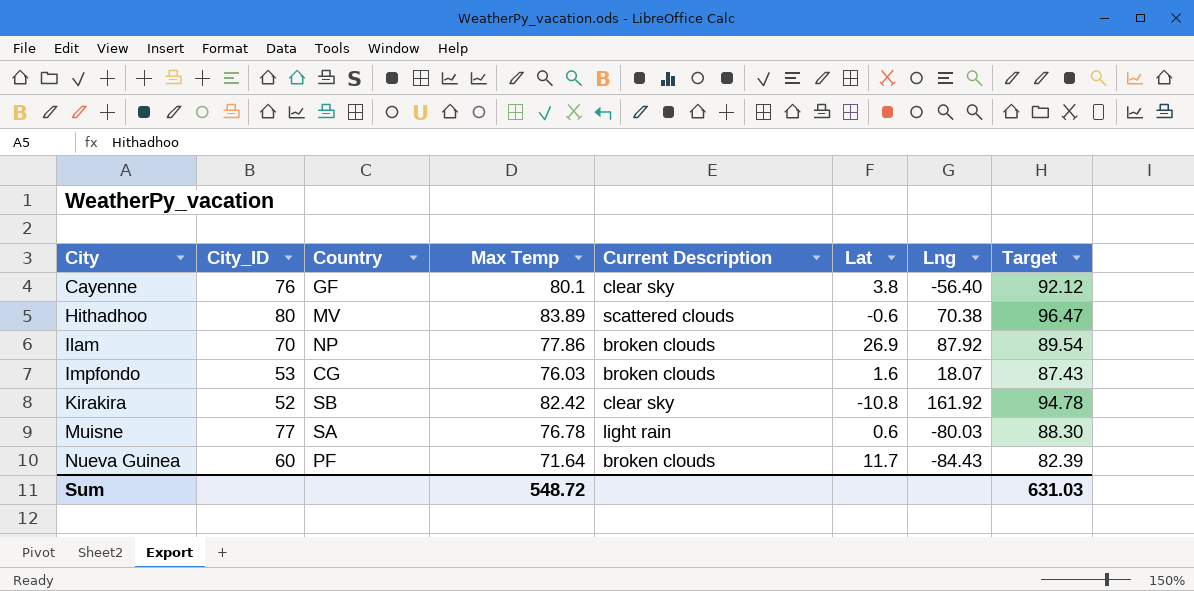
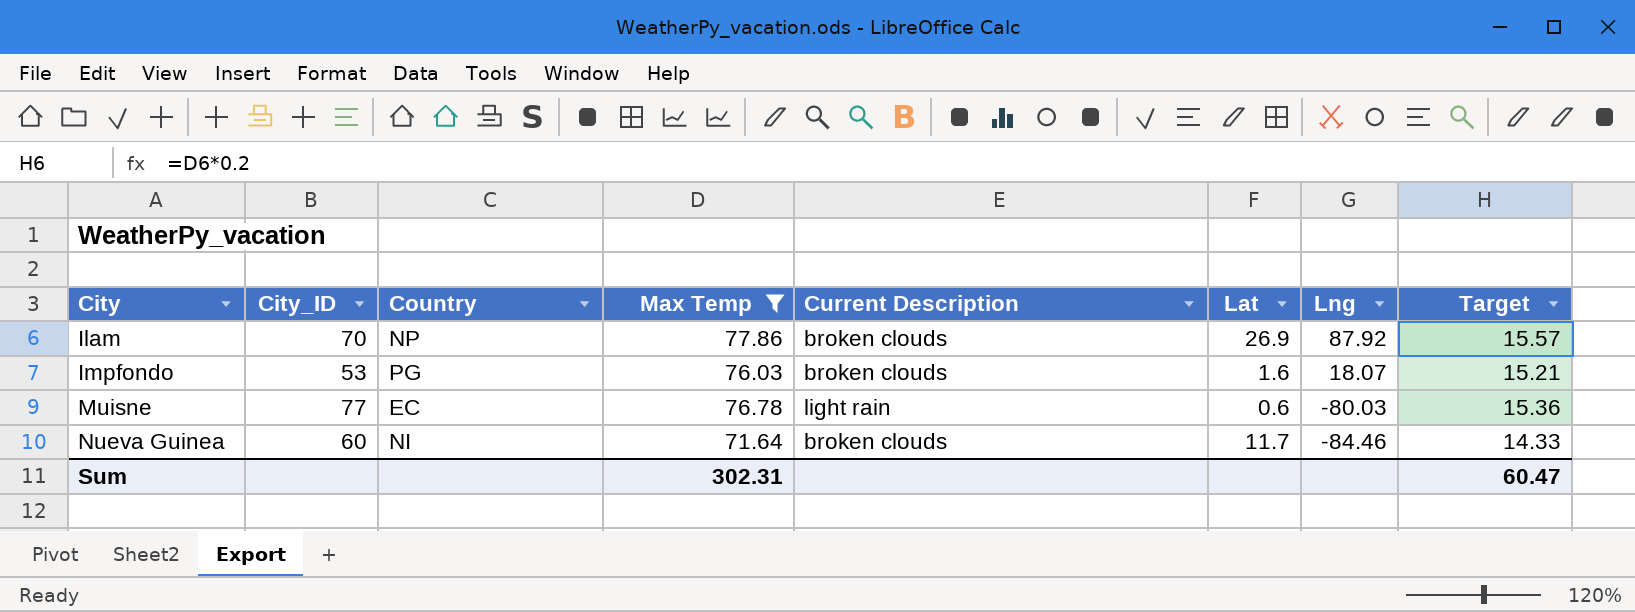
filter: none -> Max Temp <= 77.86
column Target | formula: [Max Temp] * 1.15 -> [Max Temp] * 0.2
Impfondo | Country: CG -> PG
Muisne | Country: SA -> EC
Nueva Guinea | Country: PF -> NI
Nueva Guinea | Lng: -84.43 -> -84.46
Sum | Max Temp: 548.72 -> 302.31
Sum | Target: 631.03 -> 60.47

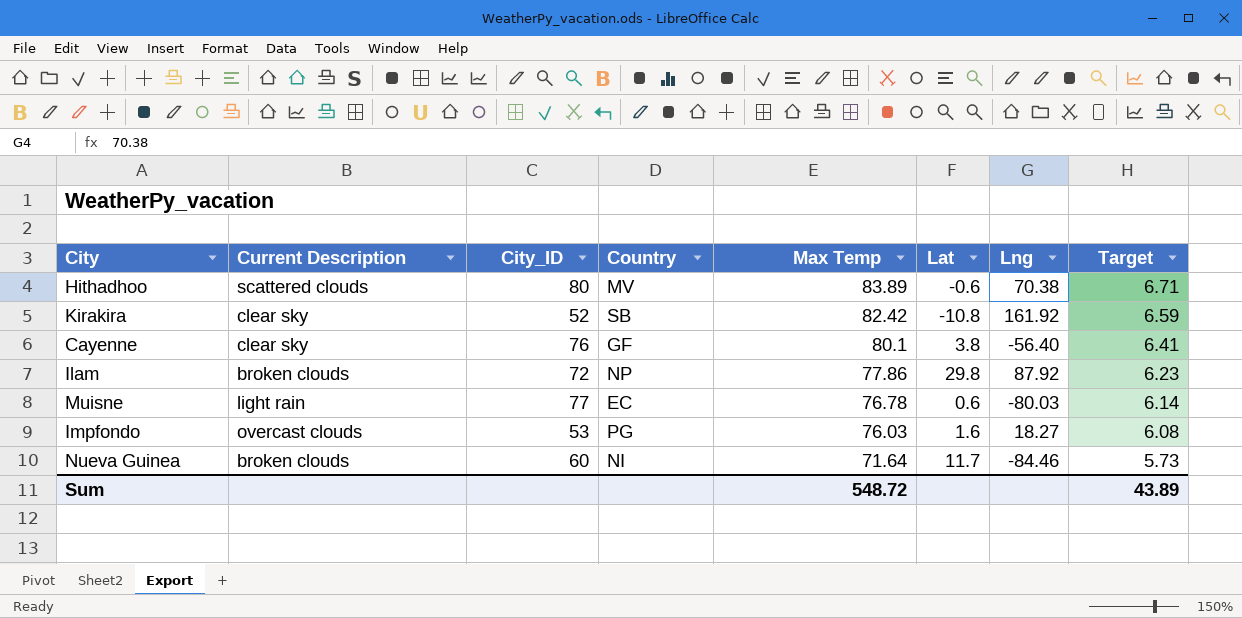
filter: Max Temp <= 77.86 -> none
row order: City ascending -> Max Temp descending
column Current Description | position: 5 -> 2
column Target | formula: [Max Temp] * 0.2 -> [Max Temp] * 0.08
Ilam | City_ID: 70 -> 72
Ilam | Lat: 26.9 -> 29.8
Impfondo | Current Description: broken clouds -> overcast clouds
Impfondo | Lng: 18.07 -> 18.27
Sum | Max Temp: 302.31 -> 548.72
Sum | Target: 60.47 -> 43.89

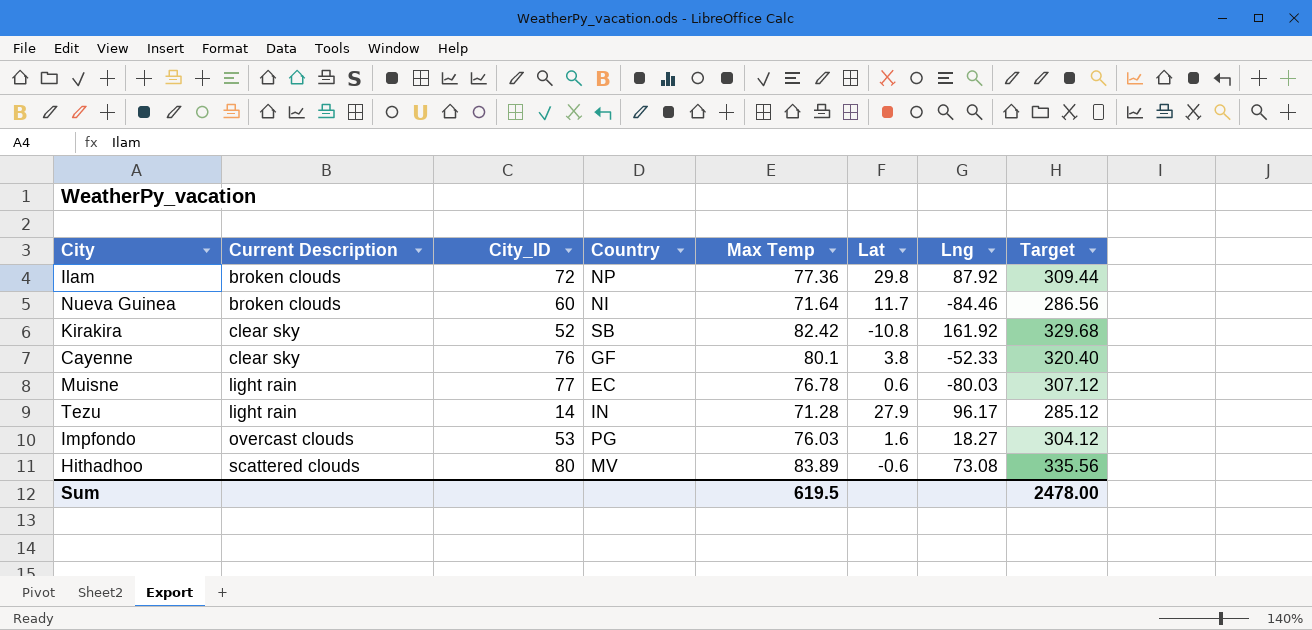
row order: Max Temp descending -> Current Description ascending
column Target | formula: [Max Temp] * 0.08 -> [Max Temp] * 4
Ilam | Max Temp: 77.86 -> 77.36
Cayenne | Lng: -56.40 -> -52.33
row Tezu: none -> light rain | 14 | IN | 71.28 | 27.9 | 96.17 | 285.12
Hithadhoo | Lng: 70.38 -> 73.08
Sum | Max Temp: 548.72 -> 619.5
Sum | Target: 43.89 -> 2478.00

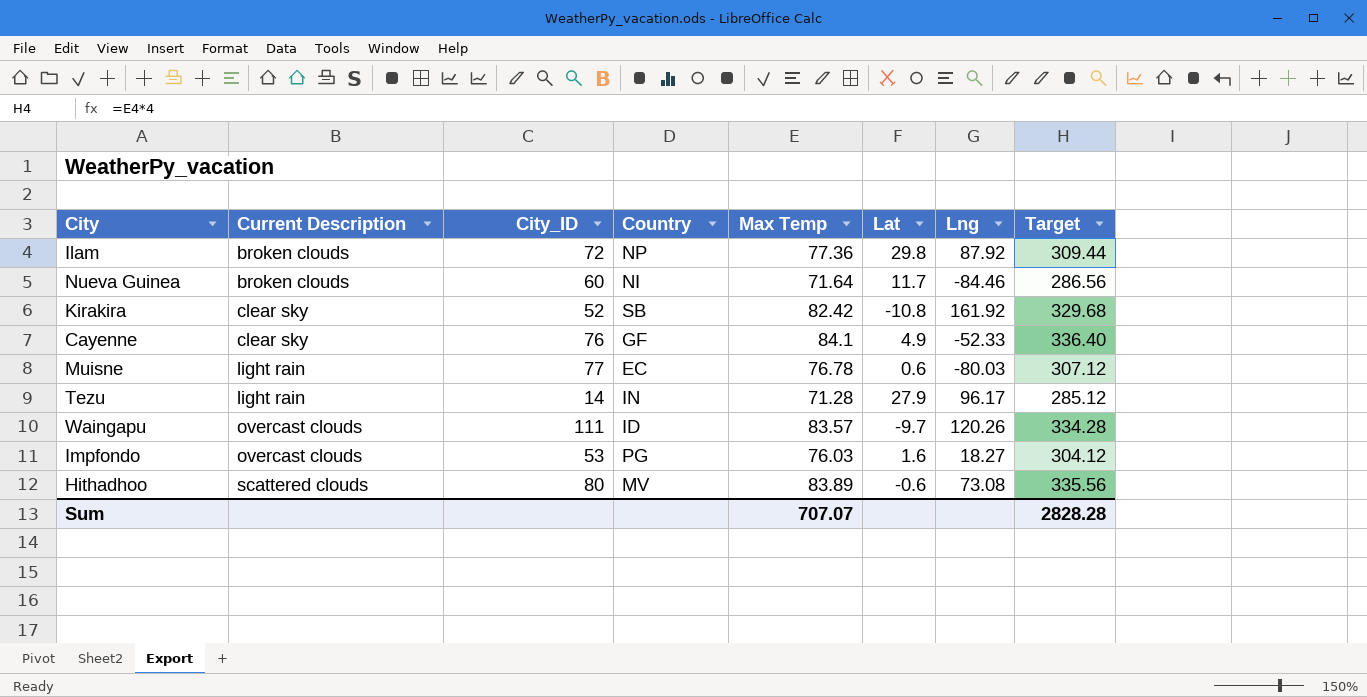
Cayenne | Max Temp: 80.1 -> 84.1
Cayenne | Lat: 3.8 -> 4.9
Cayenne | Target: 320.40 -> 336.40
row Waingapu: none -> overcast clouds | 111 | ID | 83.57 | -9.7 | 120.26 | 334.28
Sum | Max Temp: 619.5 -> 707.07
Sum | Target: 2478.00 -> 2828.28

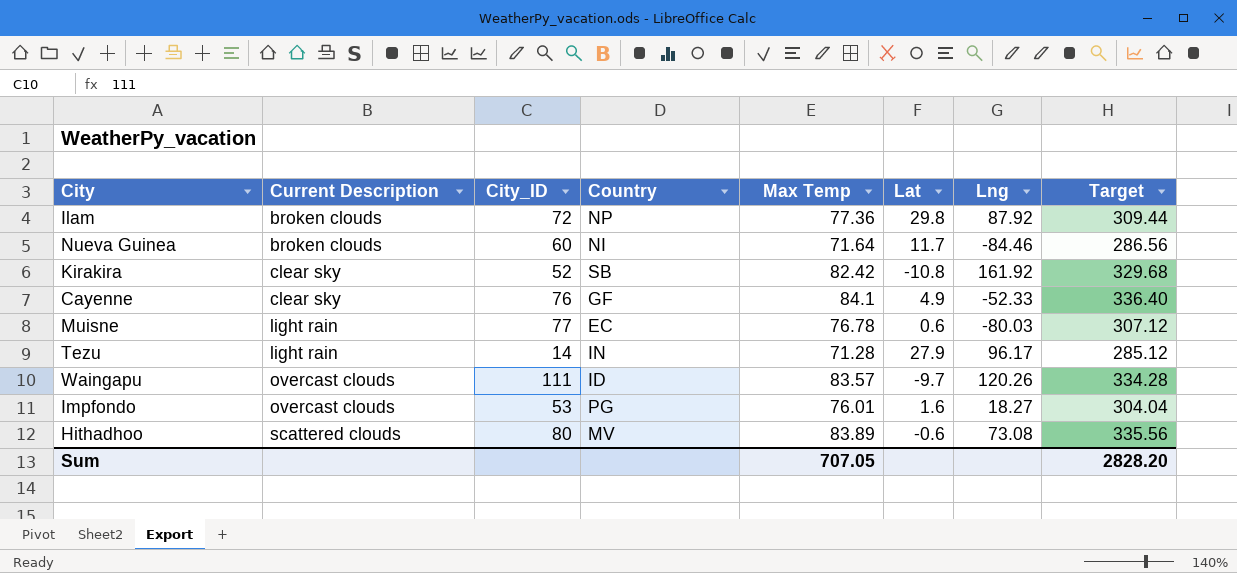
Impfondo | Max Temp: 76.03 -> 76.01
Impfondo | Target: 304.12 -> 304.04
Sum | Max Temp: 707.07 -> 707.05
Sum | Target: 2828.28 -> 2828.20

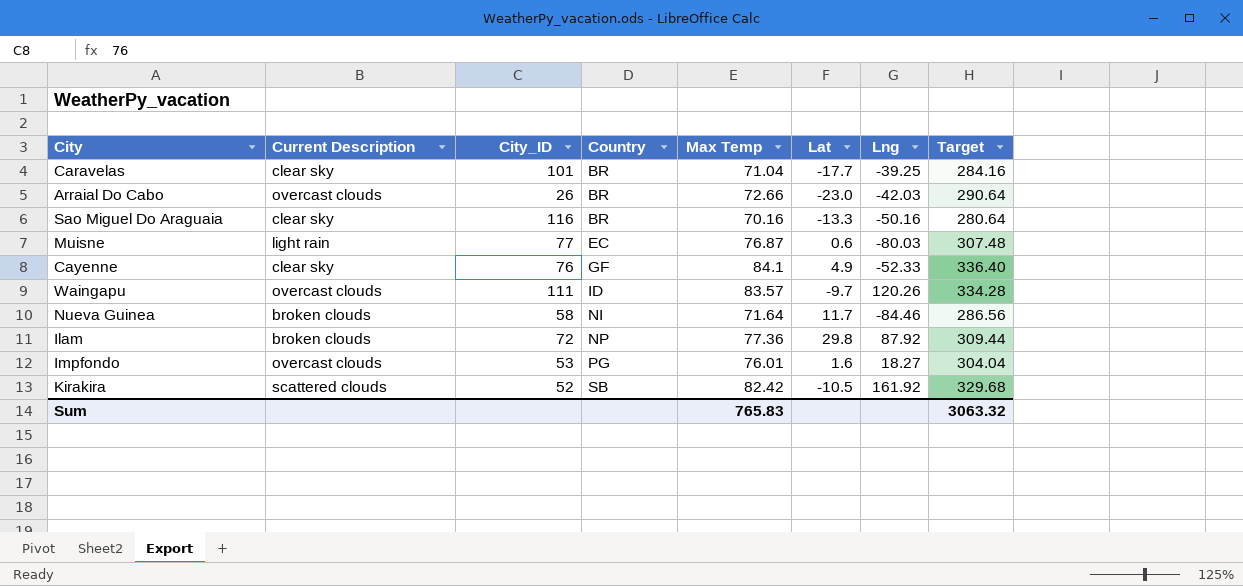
row order: Current Description ascending -> Country ascending
row Tezu: light rain | 14 | IN | 71.28 | 27.9 | 96.17 | 285.12 -> none
row Hithadhoo: scattered clouds | 80 | MV | 83.89 | -0.6 | 73.08 | 335.56 -> none
row Caravelas: none -> clear sky | 101 | BR | 71.04 | -17.7 | -39.25 | 284.16
row Arraial Do Cabo: none -> overcast clouds | 26 | BR | 72.66 | -23.0 | -42.03 | 290.64
row Sao Miguel Do Araguaia: none -> clear sky | 116 | BR | 70.16 | -13.3 | -50.16 | 280.64
Muisne | Max Temp: 76.78 -> 76.87
Muisne | Target: 307.12 -> 307.48
Nueva Guinea | City_ID: 60 -> 58
Kirakira | Current Description: clear sky -> scattered clouds
Kirakira | Lat: -10.8 -> -10.5
Sum | Max Temp: 707.05 -> 765.83
Sum | Target: 2828.20 -> 3063.32

